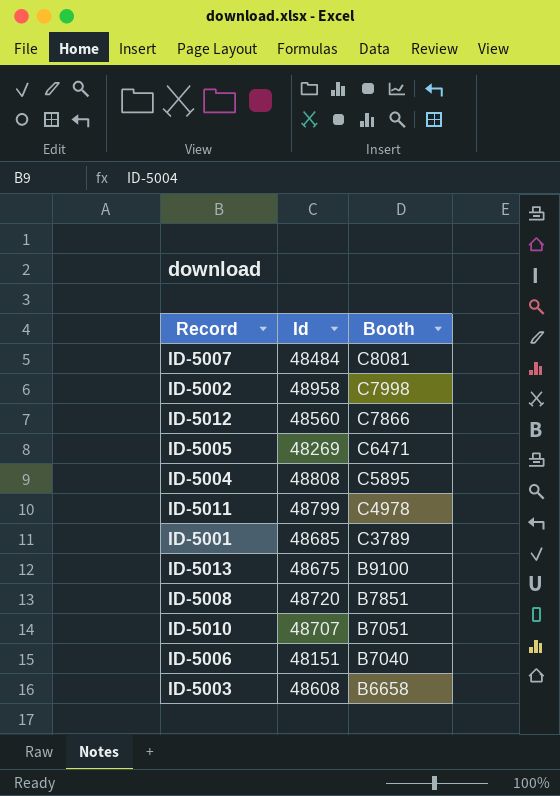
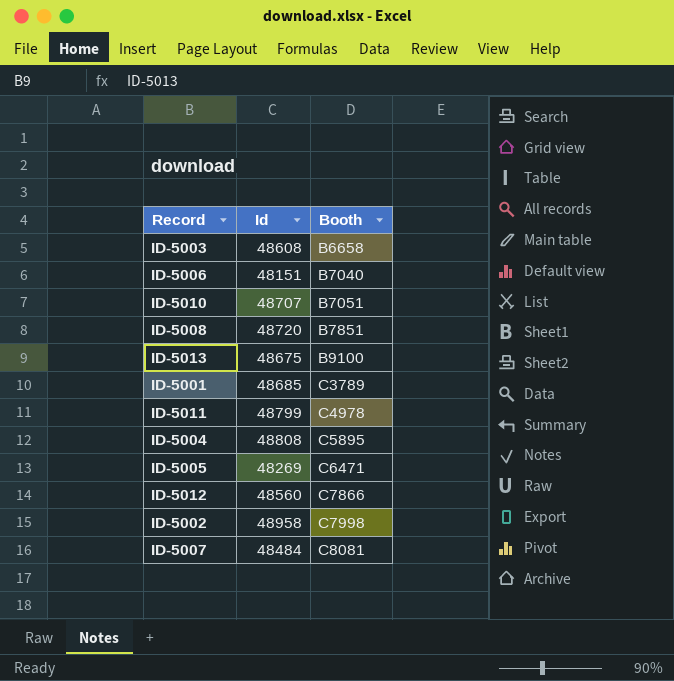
row order: Booth descending -> Booth ascending

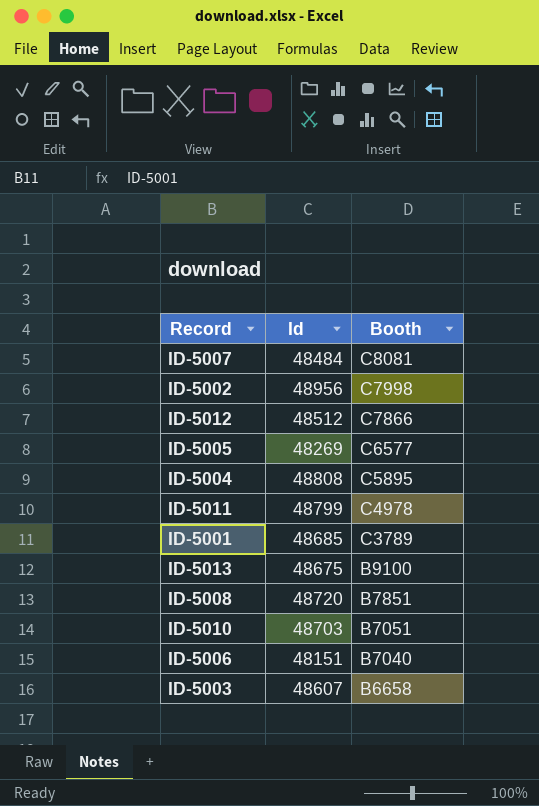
row order: Booth ascending -> Booth descending
ID-5002 | Id: 48958 -> 48956
ID-5012 | Id: 48560 -> 48512
ID-5005 | Booth: C6471 -> C6577
ID-5010 | Id: 48707 -> 48703
ID-5003 | Id: 48608 -> 48607

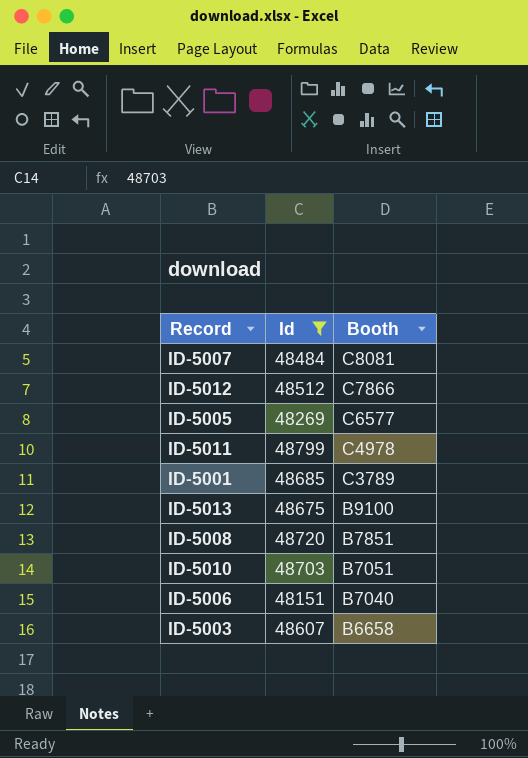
filter: none -> Id <= 48799

